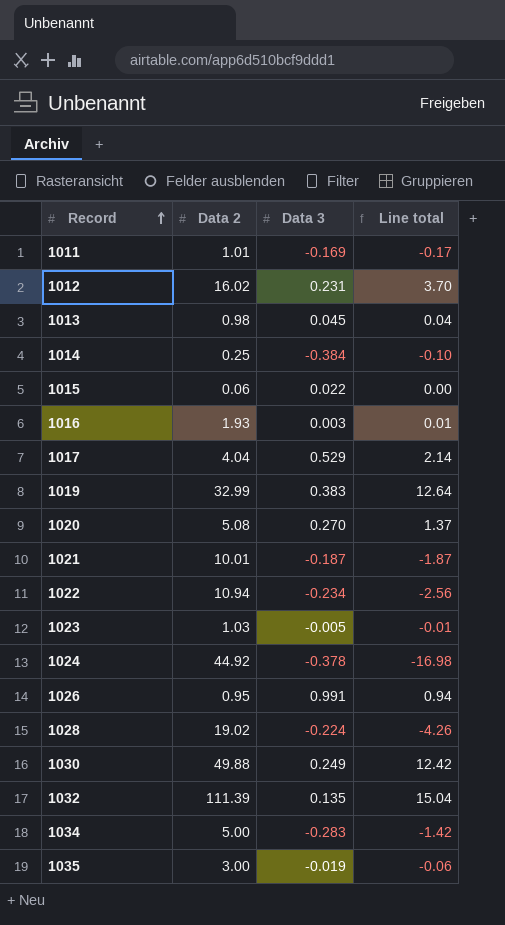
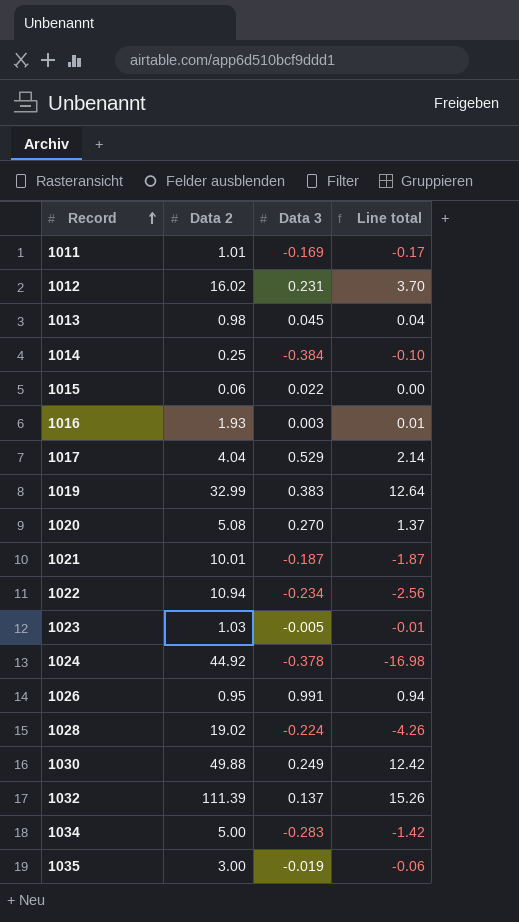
1032 | Data 3: 0.135 -> 0.137
1032 | Line total: 15.04 -> 15.26

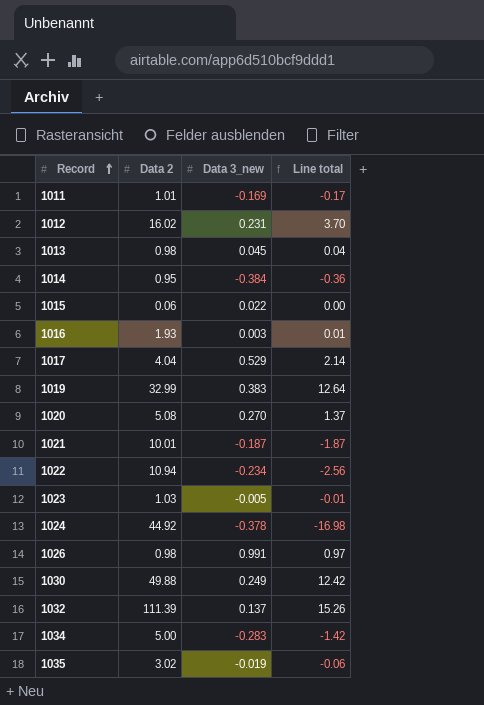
column name: Data 3 -> Data 3_new
row 1028: 19.02 | -0.224 | -4.26 -> none
1014 | Data 2: 0.25 -> 0.95
1014 | Line total: -0.10 -> -0.36
1026 | Data 2: 0.95 -> 0.98
1026 | Line total: 0.94 -> 0.97
1035 | Data 2: 3.00 -> 3.02

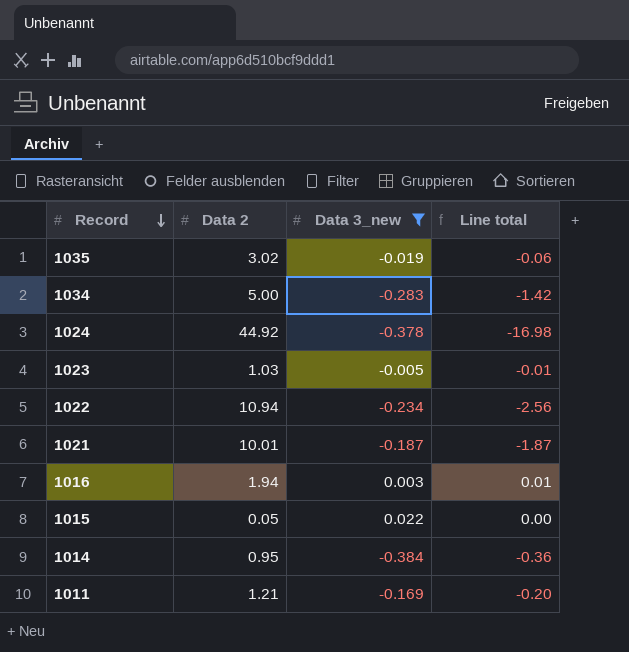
filter: none -> Data 3_new <= 0.022
row order: Record ascending -> Record descending
1016 | Data 2: 1.93 -> 1.94
1015 | Data 2: 0.06 -> 0.05
1011 | Data 2: 1.01 -> 1.21
1011 | Line total: -0.17 -> -0.20

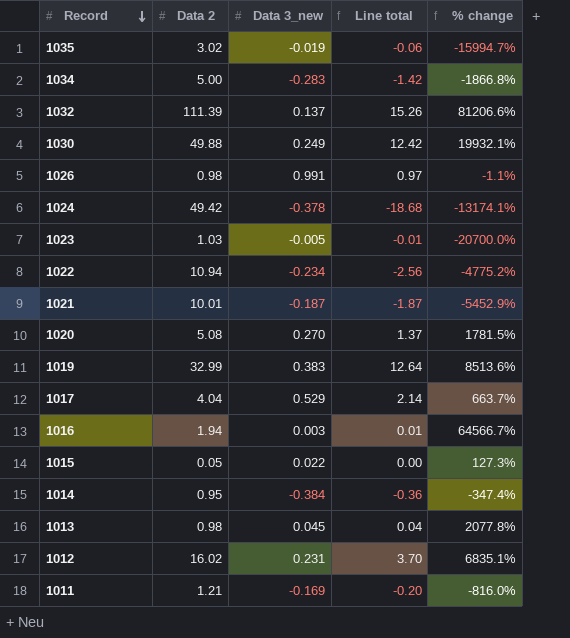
filter: Data 3_new <= 0.022 -> none
column % change | formula: none -> ([Data 2] - [Data 3_new]) / [Data 3_new]
1024 | Data 2: 44.92 -> 49.42
1024 | Line total: -16.98 -> -18.68

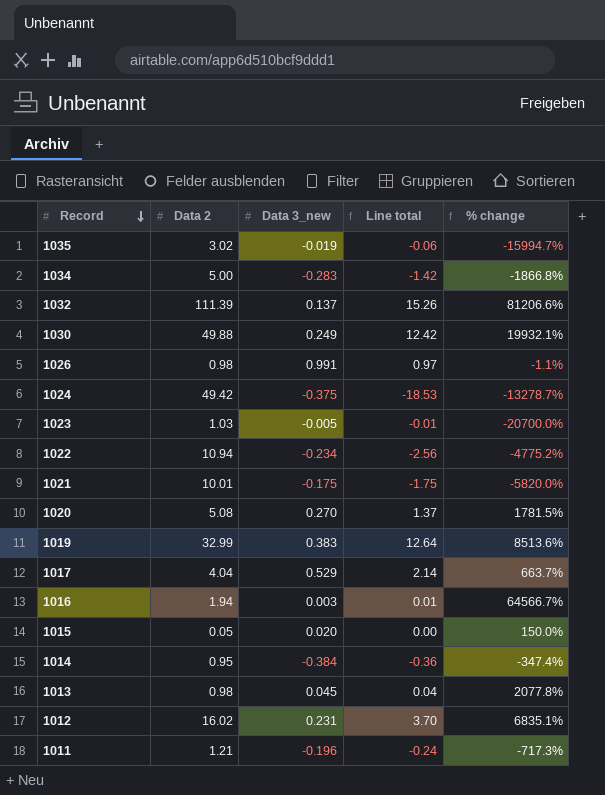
1024 | Data 3_new: -0.378 -> -0.375
1024 | Line total: -18.68 -> -18.53
1024 | % change: -13174.1% -> -13278.7%
1021 | Data 3_new: -0.187 -> -0.175
1021 | Line total: -1.87 -> -1.75
1021 | % change: -5452.9% -> -5820.0%
1015 | Data 3_new: 0.022 -> 0.020
1015 | % change: 127.3% -> 150.0%
1011 | Data 3_new: -0.169 -> -0.196
1011 | Line total: -0.20 -> -0.24
1011 | % change: -816.0% -> -717.3%

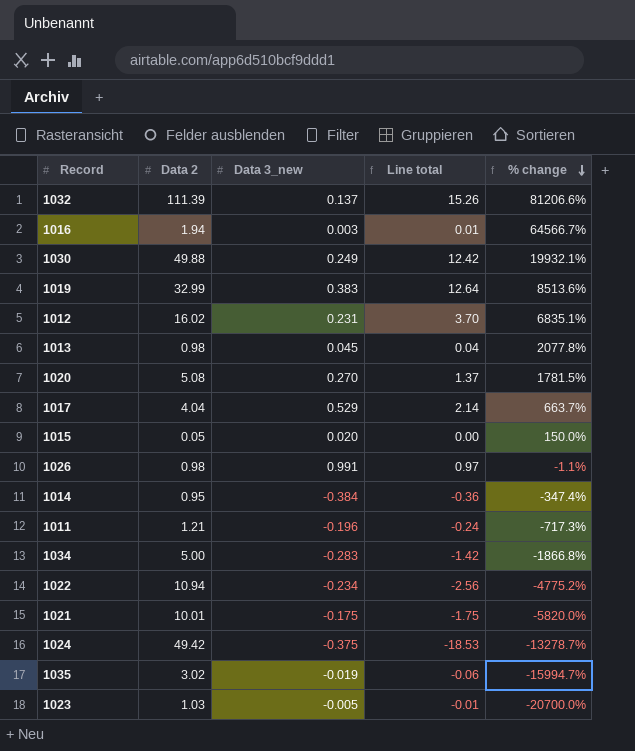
row order: Record descending -> % change descending

